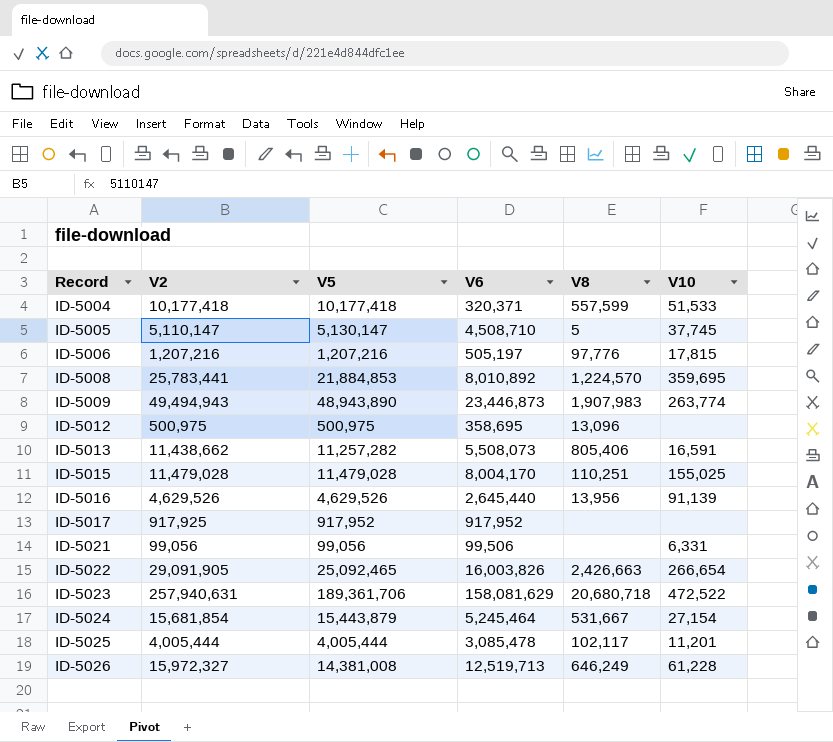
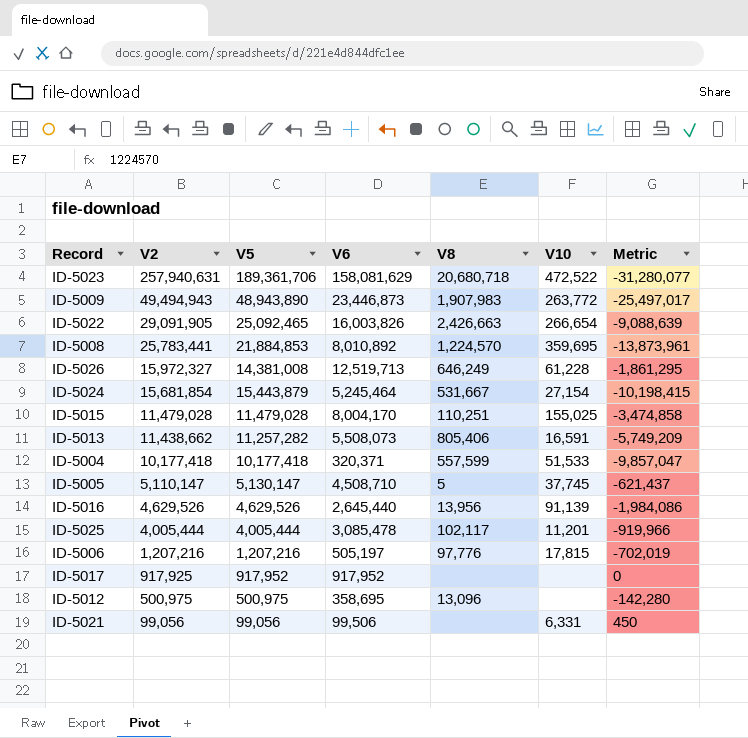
row order: Record ascending -> V2 descending
column Metric | formula: none -> [V6] - [V5]
ID-5009 | V10: 263,774 -> 263,772

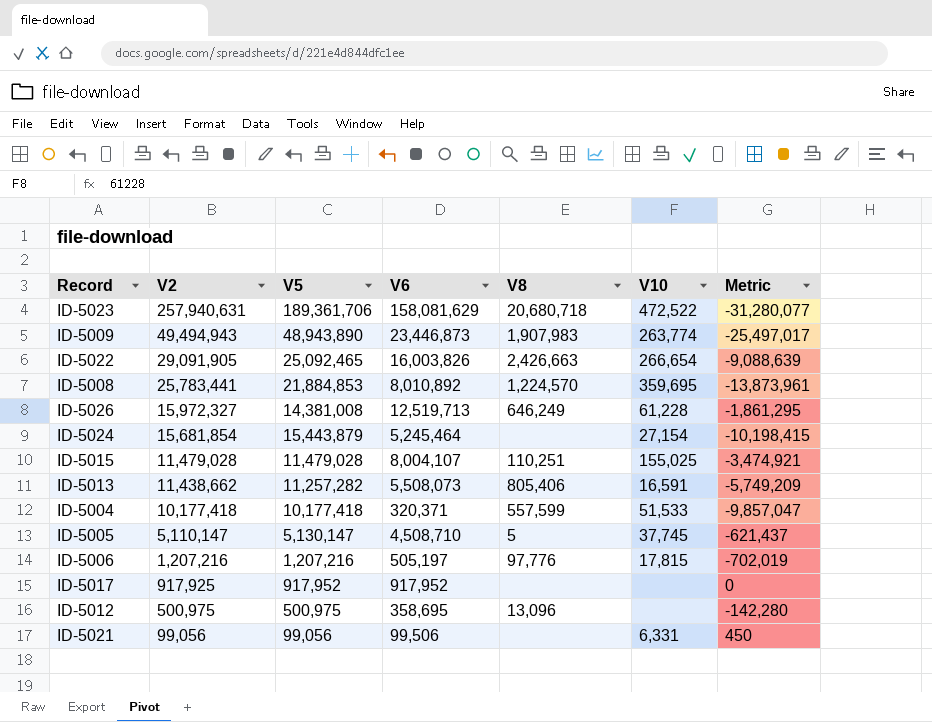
row ID-5016: 4,629,526 | 4,629,526 | 2,645,440 | 13,956 | 91,139 | -1,984,086 -> none
row ID-5025: 4,005,444 | 4,005,444 | 3,085,478 | 102,117 | 11,201 | -919,966 -> none
ID-5009 | V10: 263,772 -> 263,774
ID-5024 | V8: 531,667 -> none
ID-5015 | V6: 8,004,170 -> 8,004,107
ID-5015 | Metric: -3,474,858 -> -3,474,921

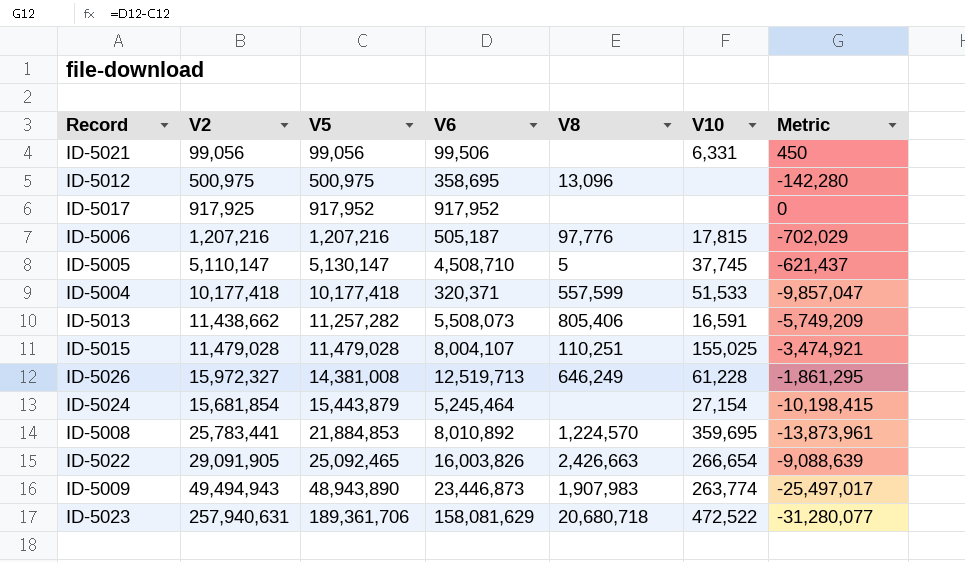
row order: V2 descending -> V5 ascending
ID-5006 | V6: 505,197 -> 505,187
ID-5006 | Metric: -702,019 -> -702,029

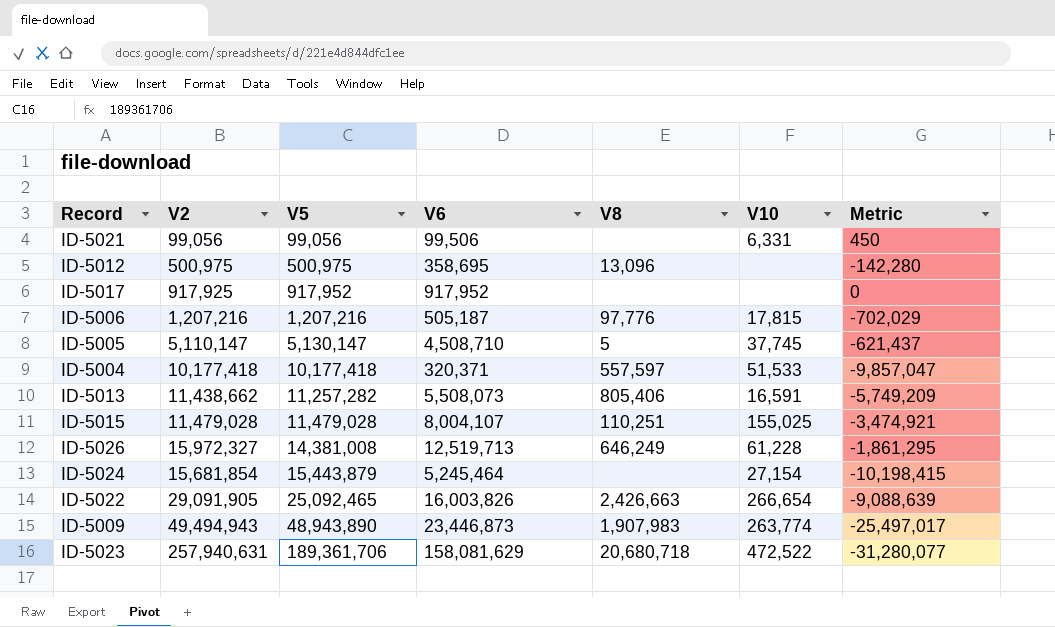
row ID-5008: 25,783,441 | 21,884,853 | 8,010,892 | 1,224,570 | 359,695 | -13,873,961 -> none
ID-5004 | V8: 557,599 -> 557,597

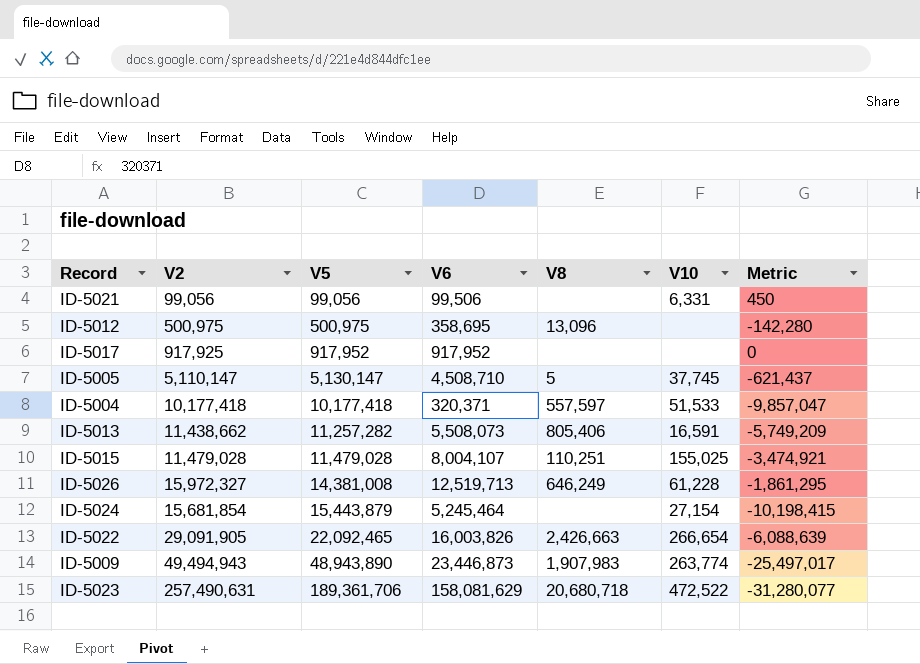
row ID-5006: 1,207,216 | 1,207,216 | 505,187 | 97,776 | 17,815 | -702,029 -> none
ID-5022 | V5: 25,092,465 -> 22,092,465
ID-5022 | Metric: -9,088,639 -> -6,088,639
ID-5023 | V2: 257,940,631 -> 257,490,631

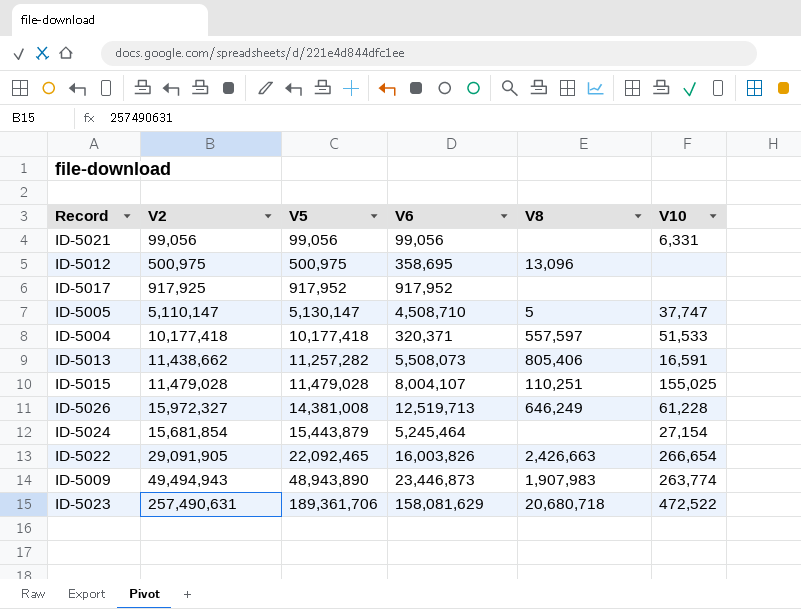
column Metric | formula: [V6] - [V5] -> none
ID-5021 | V6: 99,506 -> 99,056
ID-5005 | V10: 37,745 -> 37,747

